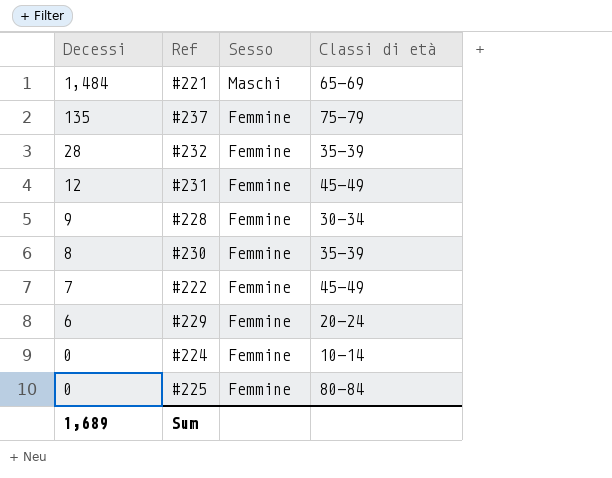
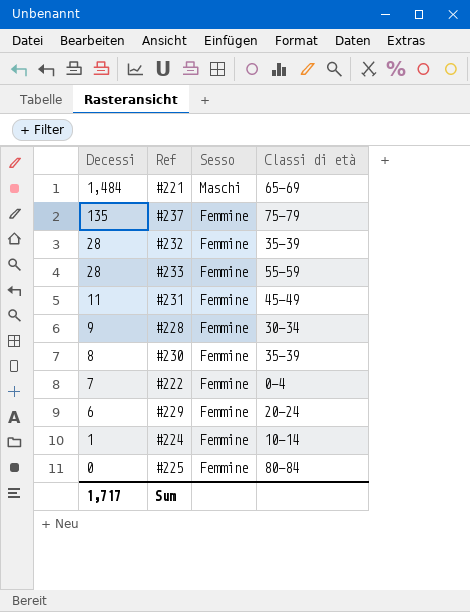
row #233: none -> 28 | Femmine | 55-59
#231 | Decessi: 12 -> 11
#222 | Classi di età: 45-49 -> 0-4
#224 | Decessi: 0 -> 1
Sum | Decessi: 1,689 -> 1,717

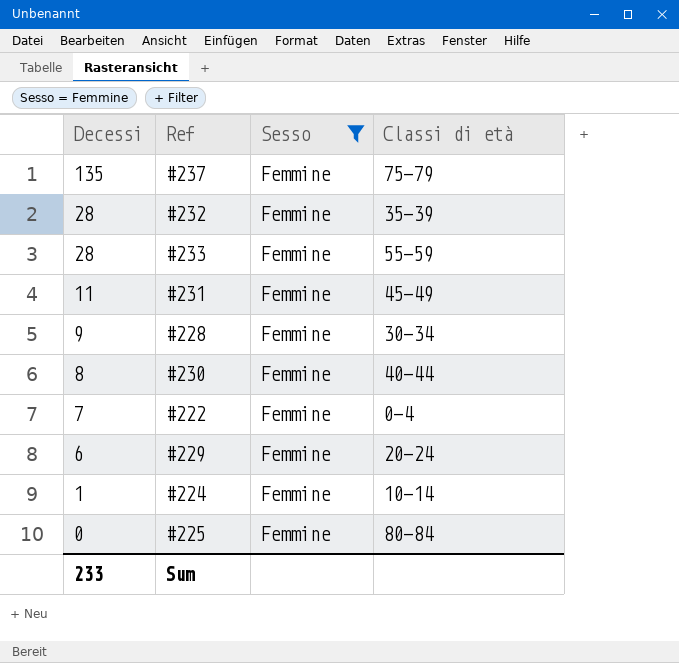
filter: none -> Sesso = Femmine
#230 | Classi di età: 35-39 -> 40-44
Sum | Decessi: 1,717 -> 233

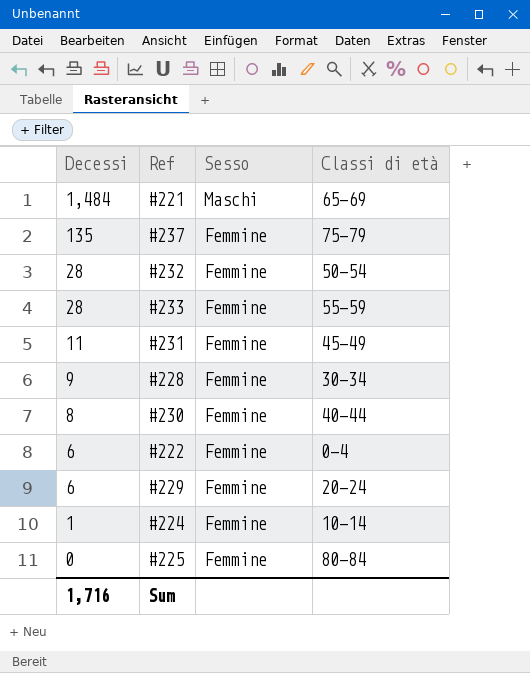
filter: Sesso = Femmine -> none
#232 | Classi di età: 35-39 -> 50-54
#222 | Decessi: 7 -> 6
Sum | Decessi: 233 -> 1,716

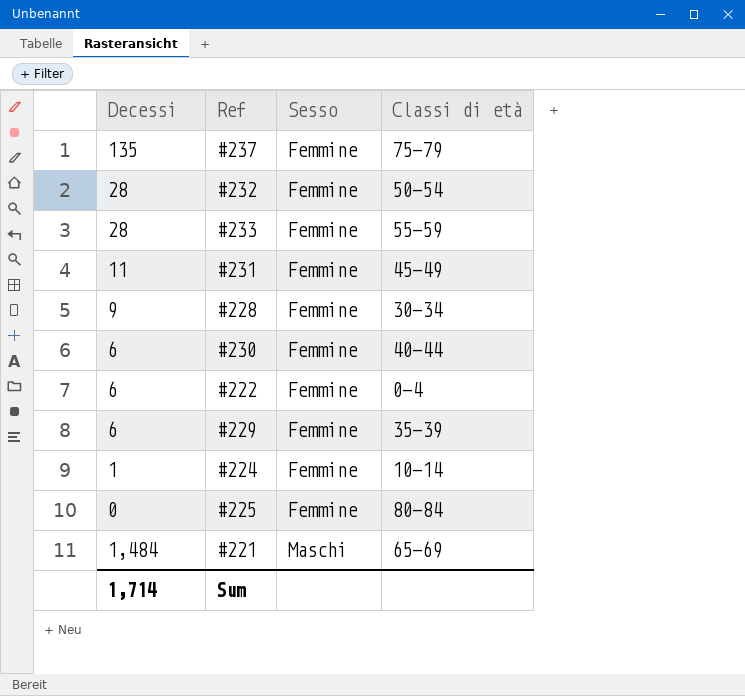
row order: Decessi descending -> Sesso ascending
#230 | Decessi: 8 -> 6
#229 | Classi di età: 20-24 -> 35-39
Sum | Decessi: 1,716 -> 1,714

